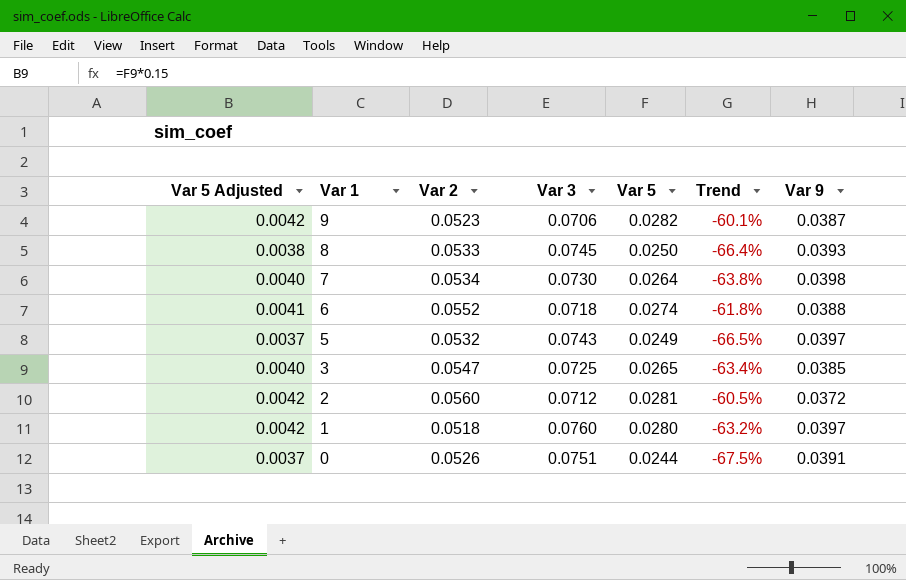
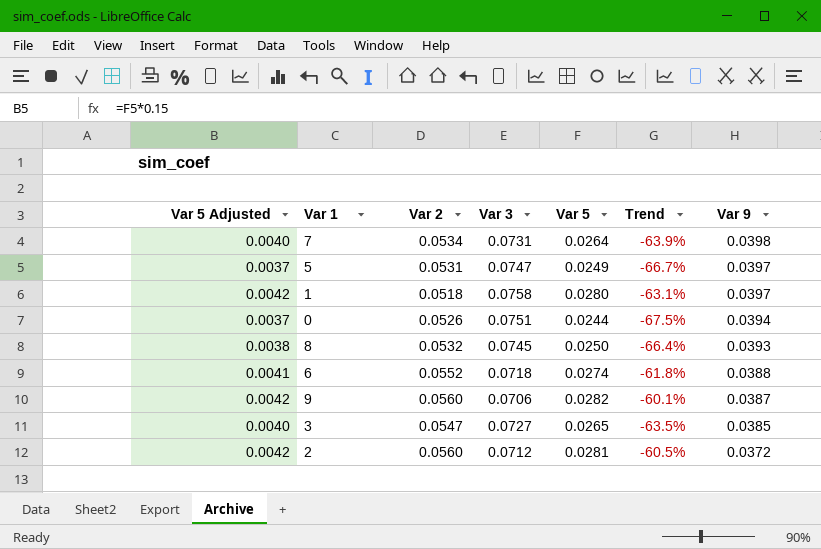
row order: Var 1 descending -> Var 9 descending
7 | Var 3: 0.0730 -> 0.0731
7 | Trend: -63.8% -> -63.9%
5 | Var 2: 0.0532 -> 0.0531
5 | Var 3: 0.0743 -> 0.0747
5 | Trend: -66.5% -> -66.7%
1 | Var 3: 0.0760 -> 0.0758
1 | Trend: -63.2% -> -63.1%
0 | Var 9: 0.0391 -> 0.0394
8 | Var 2: 0.0533 -> 0.0532
9 | Var 2: 0.0523 -> 0.0560
3 | Var 3: 0.0725 -> 0.0727
3 | Trend: -63.4% -> -63.5%

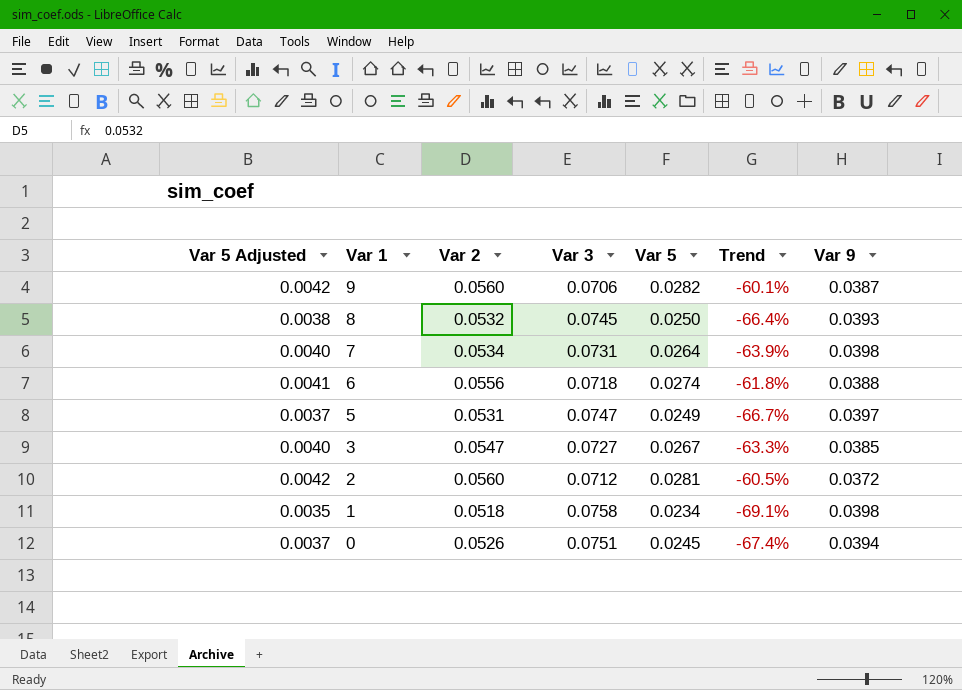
row order: Var 9 descending -> Var 1 descending
6 | Var 2: 0.0552 -> 0.0556
3 | Var 5: 0.0265 -> 0.0267
3 | Trend: -63.5% -> -63.3%
1 | Var 5 Adjusted: 0.0042 -> 0.0035
1 | Var 5: 0.0280 -> 0.0234
1 | Trend: -63.1% -> -69.1%
1 | Var 9: 0.0397 -> 0.0398
0 | Var 5: 0.0244 -> 0.0245
0 | Trend: -67.5% -> -67.4%

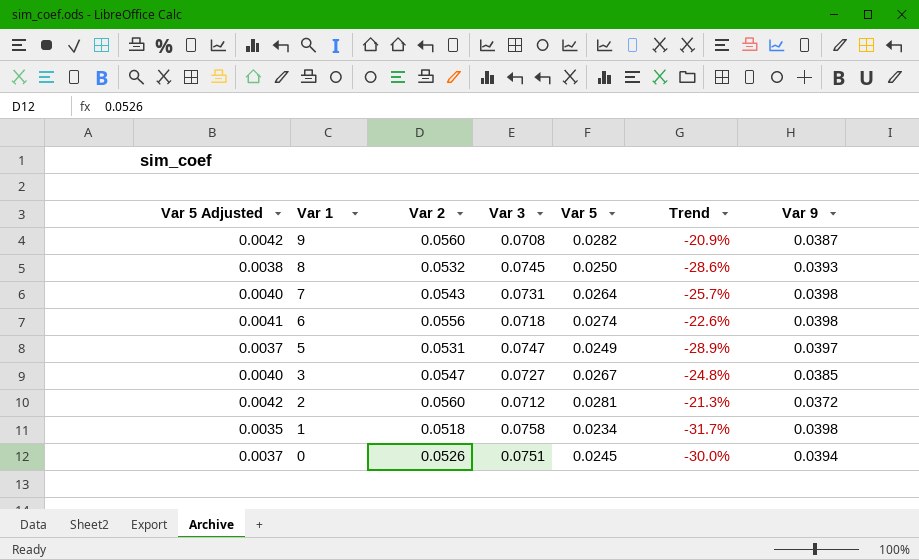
column Trend | formula: ([Var 5] - [Var 3]) / [Var 3] -> ([Var 2] - [Var 3]) / [Var 3]
9 | Var 3: 0.0706 -> 0.0708
7 | Var 2: 0.0534 -> 0.0543
6 | Var 9: 0.0388 -> 0.0398

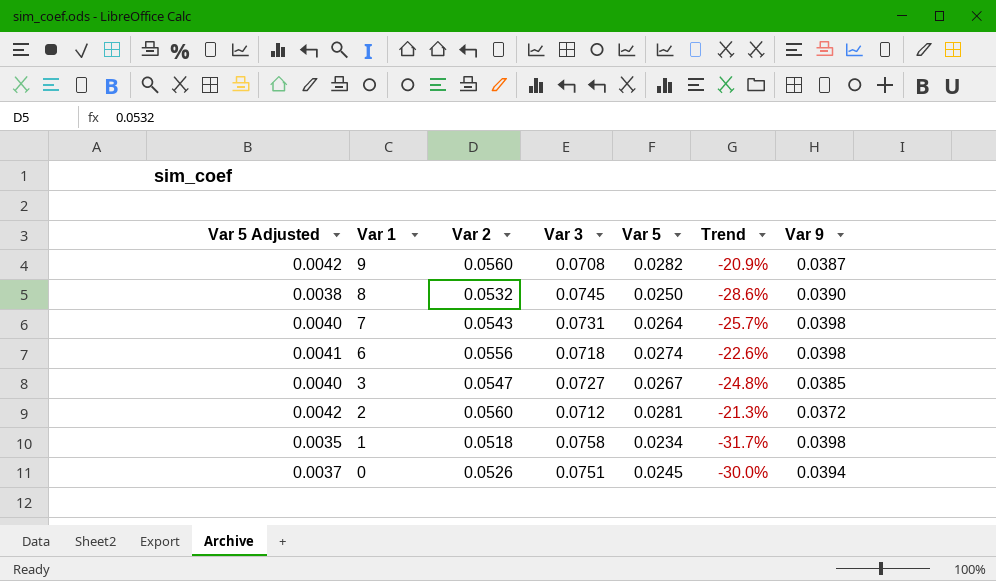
row 5: 0.0037 | 0.0531 | 0.0747 | 0.0249 | -28.9% | 0.0397 -> none
8 | Var 9: 0.0393 -> 0.0390

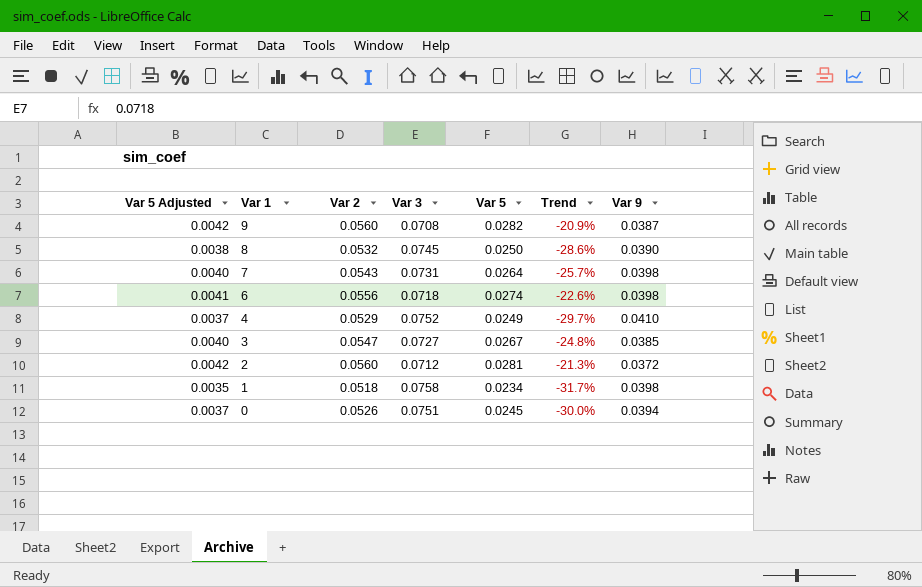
row 4: none -> 0.0037 | 0.0529 | 0.0752 | 0.0249 | -29.7% | 0.0410

